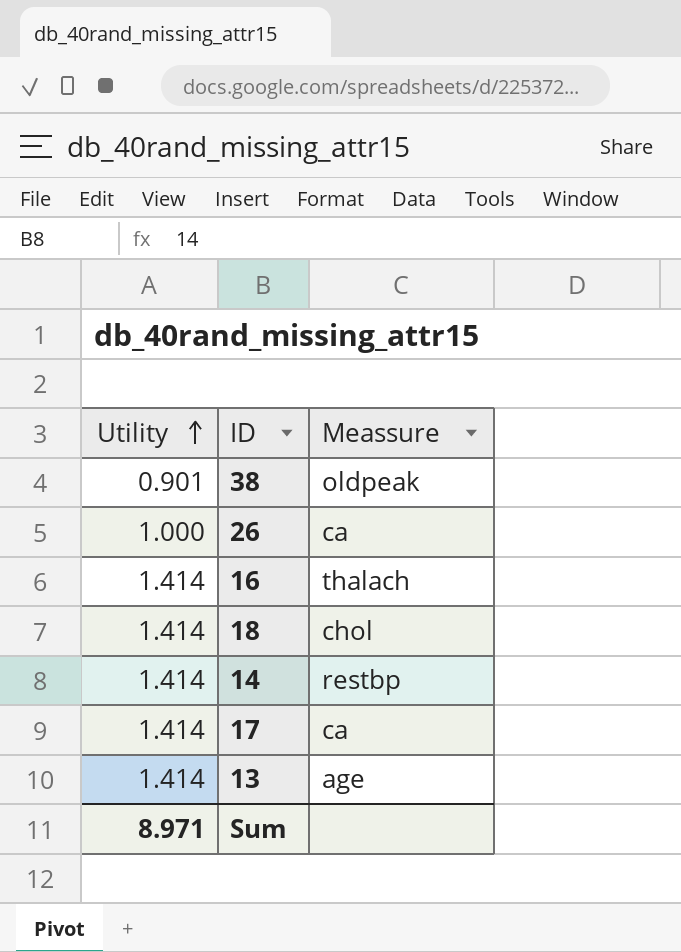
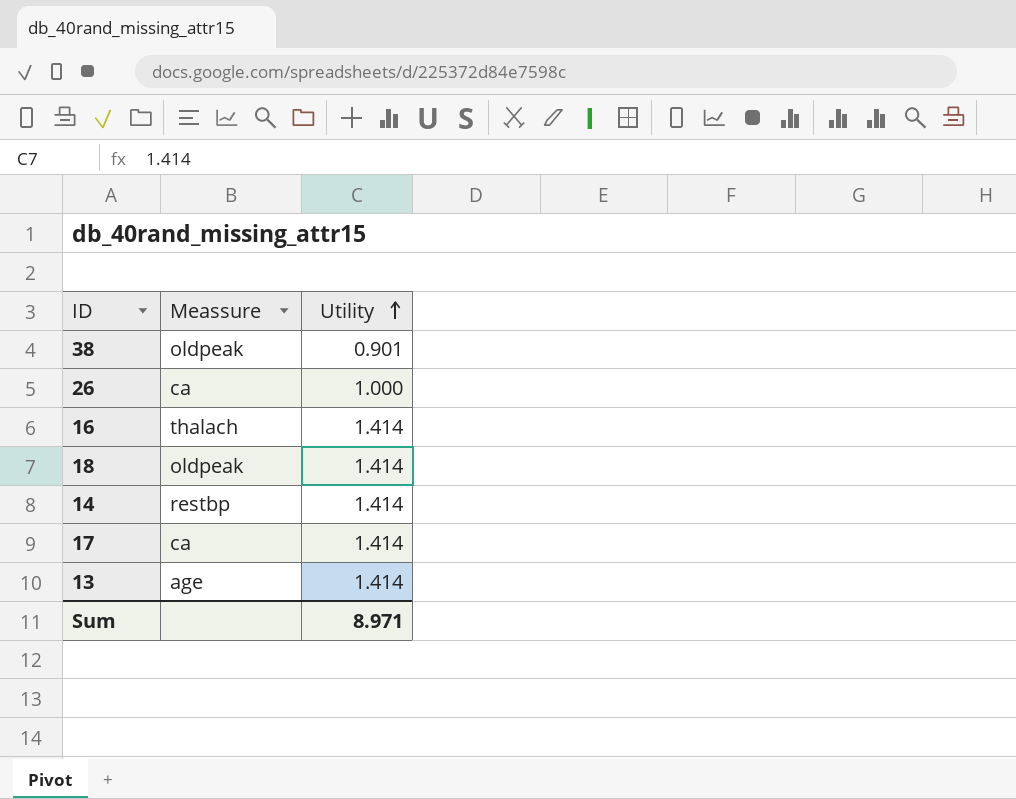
column Utility | position: 1 -> 3
18 | Meassure: chol -> oldpeak

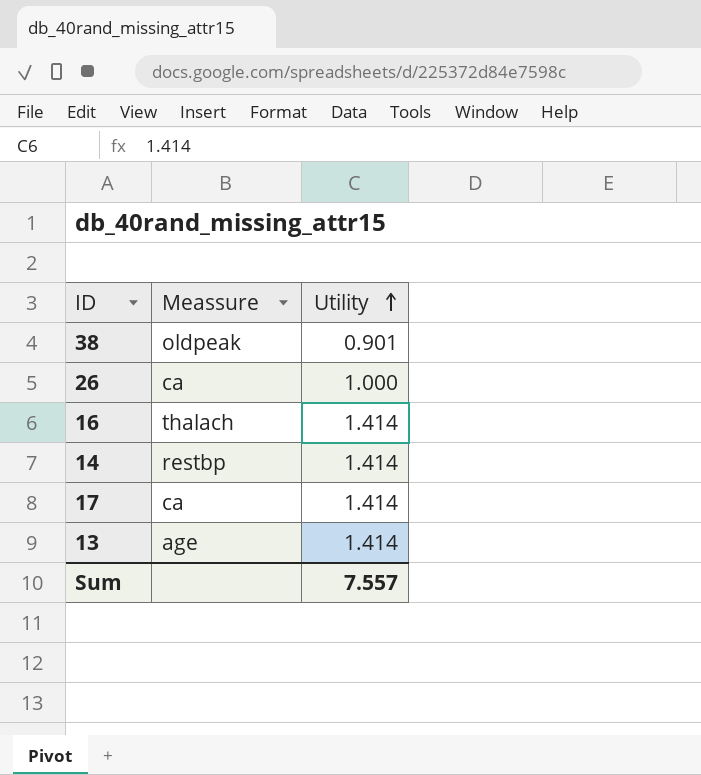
row 18: oldpeak | 1.414 -> none
Sum | Utility: 8.971 -> 7.557

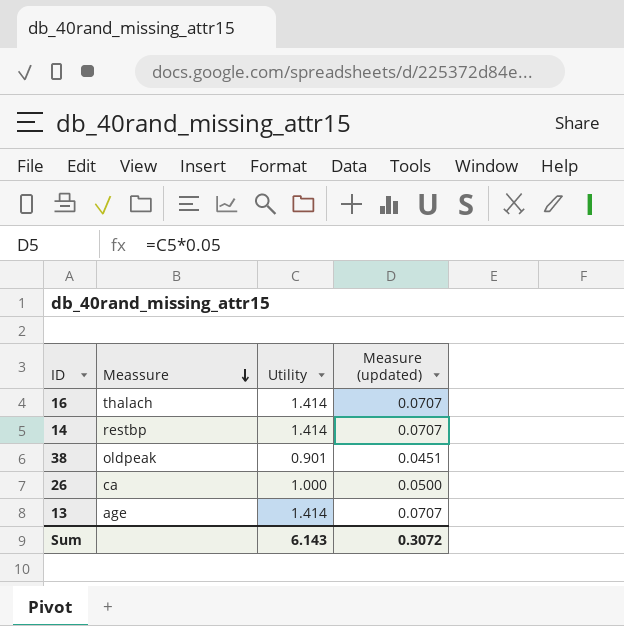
row order: Utility ascending -> Meassure descending
column Measure (updated) | formula: none -> [Utility] * 0.05
row 17: ca | 1.414 -> none
Sum | Utility: 7.557 -> 6.143

